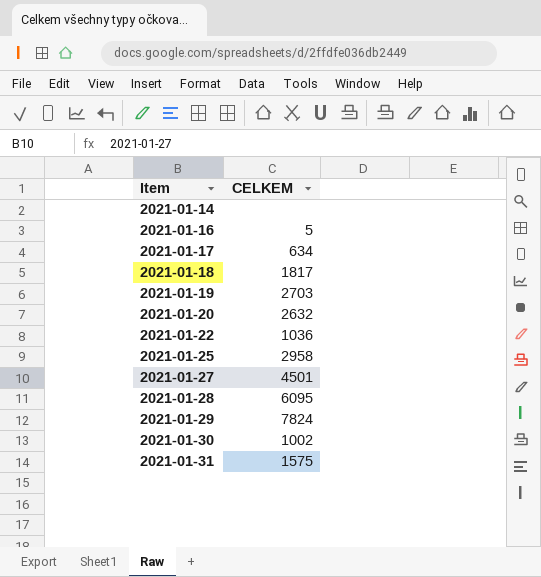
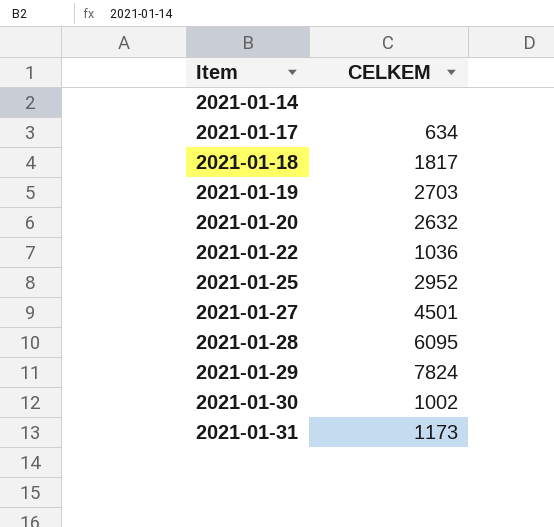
row 2021-01-16: 5 -> none
2021-01-25 | CELKEM: 2958 -> 2952
2021-01-31 | CELKEM: 1575 -> 1173

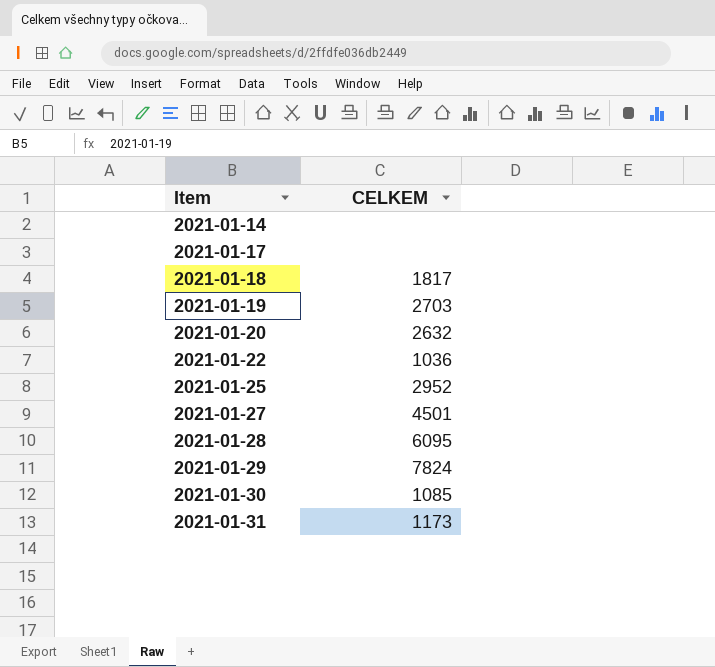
2021-01-17 | CELKEM: 634 -> none
2021-01-30 | CELKEM: 1002 -> 1085

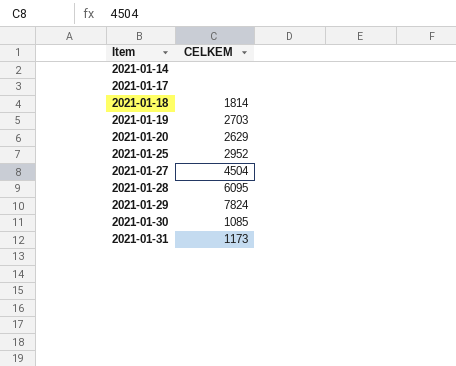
row 2021-01-22: 1036 -> none
2021-01-18 | CELKEM: 1817 -> 1814
2021-01-20 | CELKEM: 2632 -> 2629
2021-01-27 | CELKEM: 4501 -> 4504

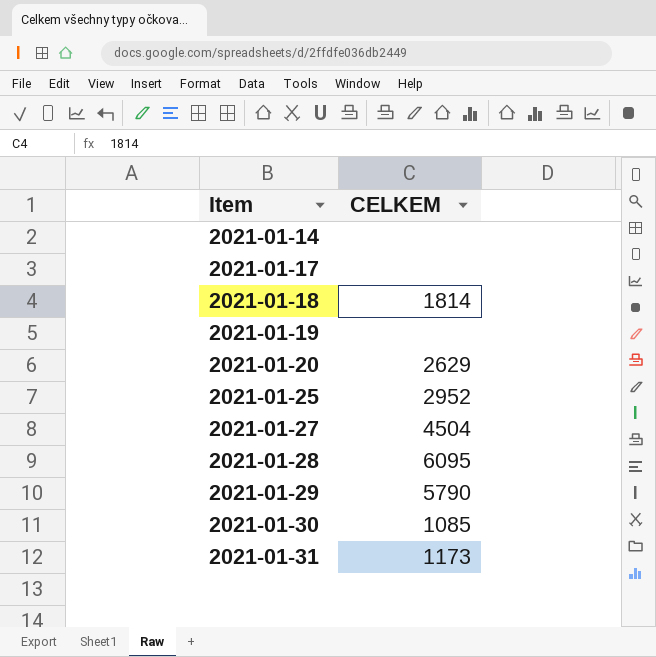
2021-01-19 | CELKEM: 2703 -> none
2021-01-29 | CELKEM: 7824 -> 5790

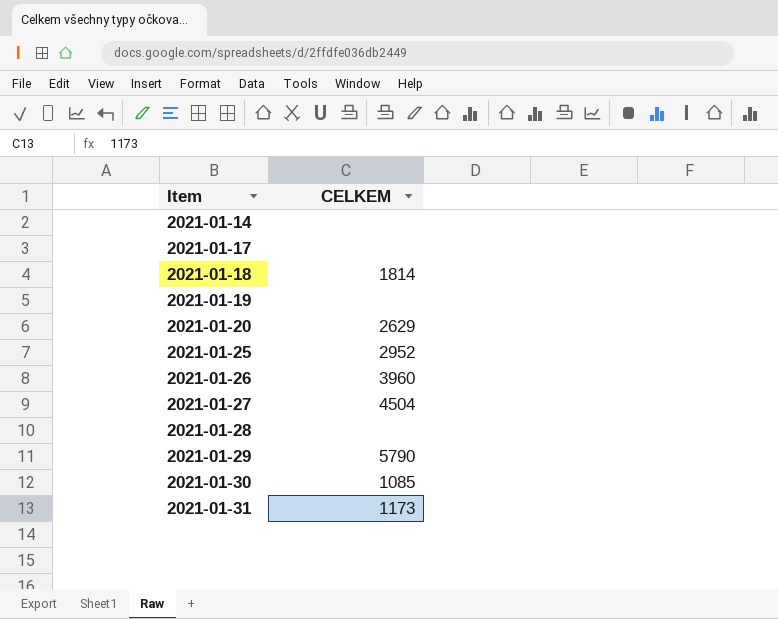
row 2021-01-26: none -> 3960
2021-01-28 | CELKEM: 6095 -> none

